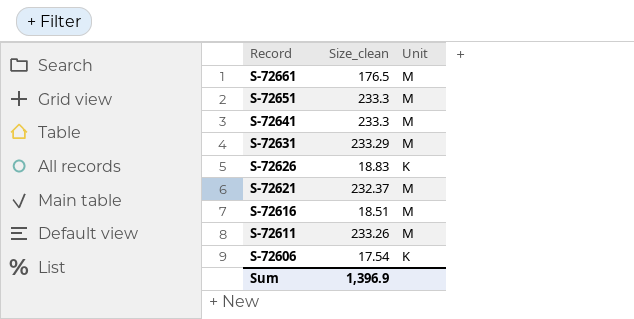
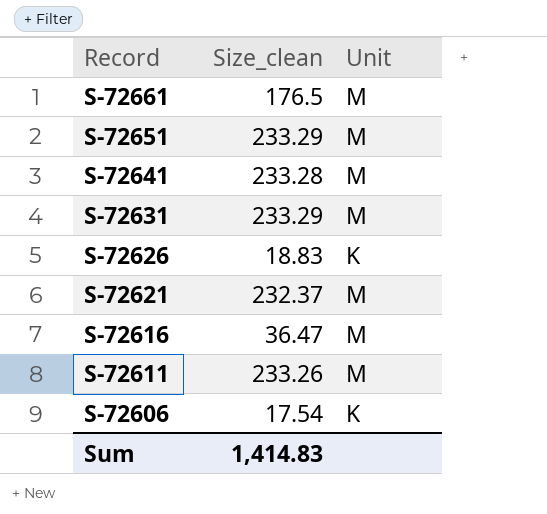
S-72651 | Size_clean: 233.3 -> 233.29
S-72641 | Size_clean: 233.3 -> 233.28
S-72616 | Size_clean: 18.51 -> 36.47
Sum | Size_clean: 1,396.9 -> 1,414.83

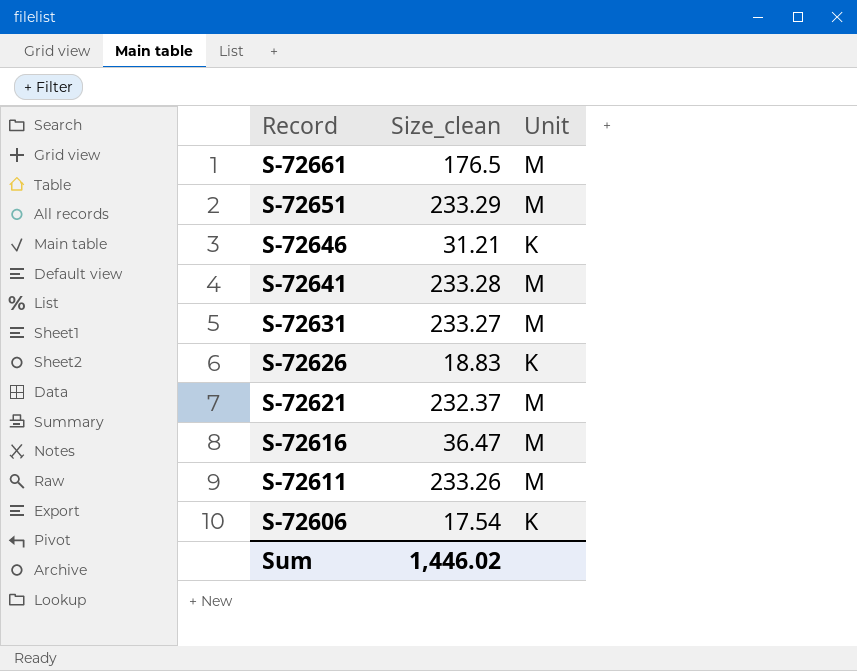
row S-72646: none -> 31.21 | K
S-72631 | Size_clean: 233.29 -> 233.27
Sum | Size_clean: 1,414.83 -> 1,446.02

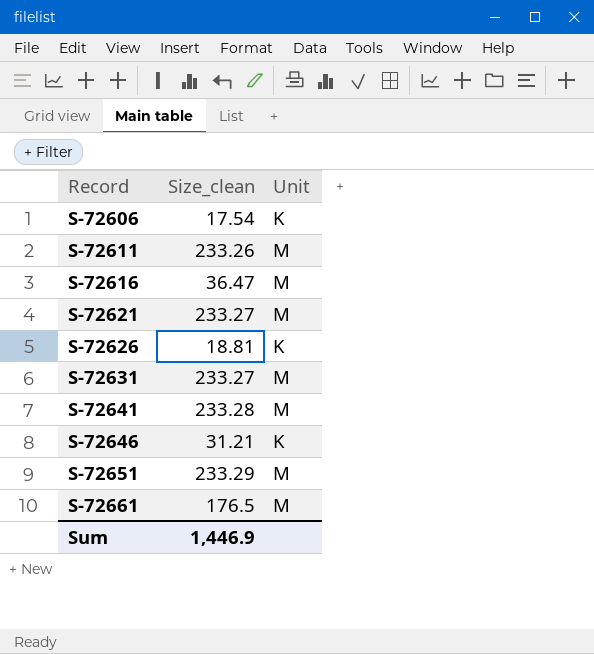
row order: Record descending -> Record ascending
S-72621 | Size_clean: 232.37 -> 233.27
S-72626 | Size_clean: 18.83 -> 18.81
Sum | Size_clean: 1,446.02 -> 1,446.9

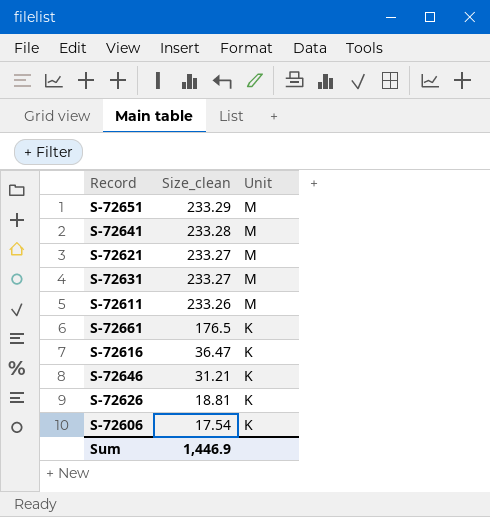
row order: Record ascending -> Size_clean descending
S-72661 | Unit: M -> K
S-72616 | Unit: M -> K

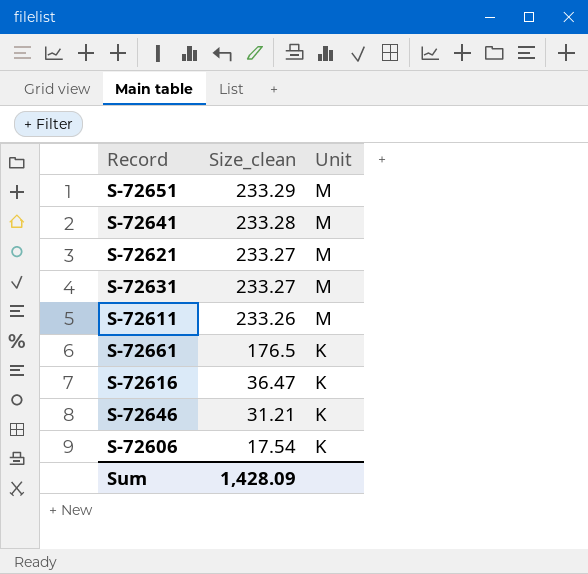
row S-72626: 18.81 | K -> none
Sum | Size_clean: 1,446.9 -> 1,428.09

